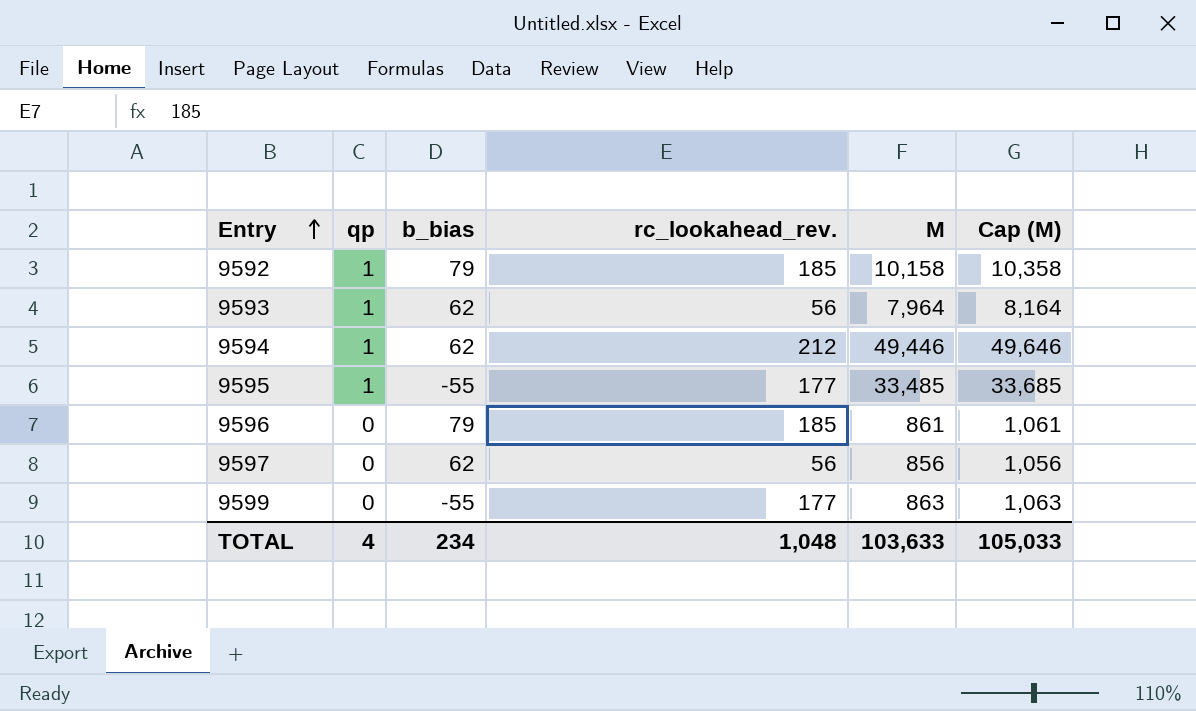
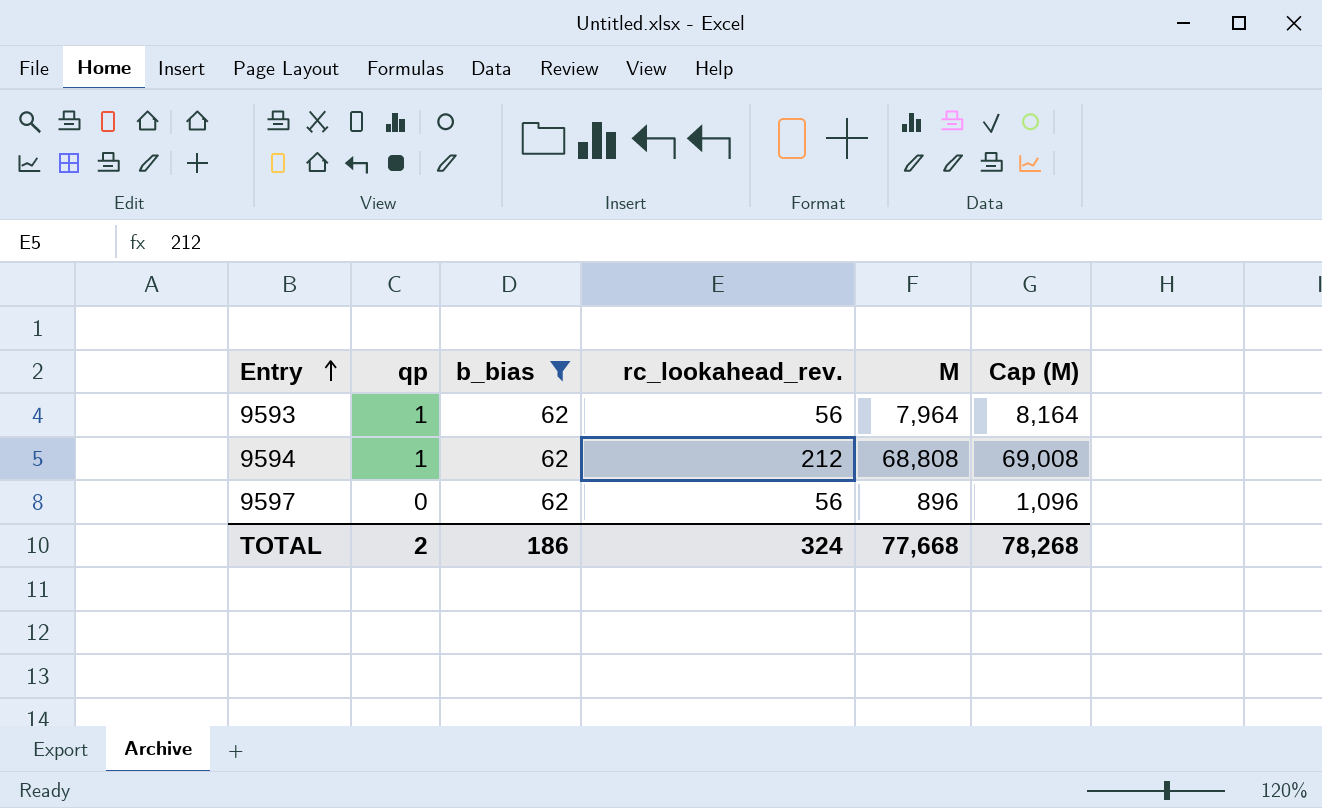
filter: none -> b_bias = 62
9594 | M: 49,446 -> 68,808
9594 | Cap (M): 49,646 -> 69,008
9597 | M: 856 -> 896
9597 | Cap (M): 1,056 -> 1,096
TOTAL | qp: 4 -> 2
TOTAL | b_bias: 234 -> 186
TOTAL | rc_lookahead_rev.: 1,048 -> 324
TOTAL | M: 103,633 -> 77,668
TOTAL | Cap (M): 105,033 -> 78,268

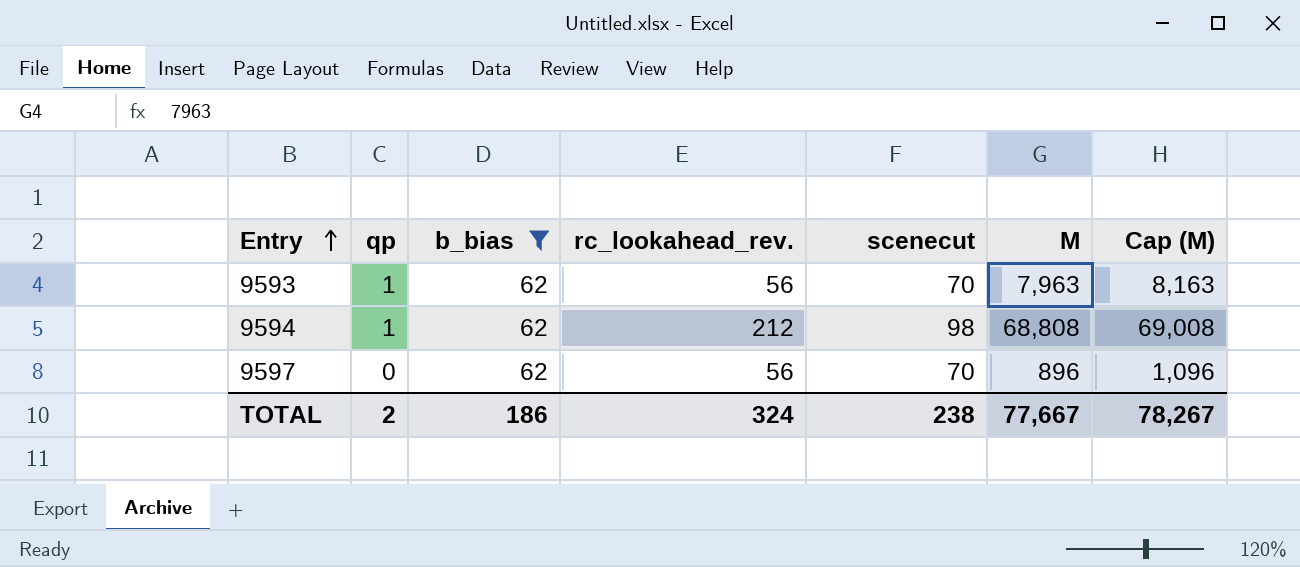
column scenecut | position: none -> 5
9593 | M: 7,964 -> 7,963
9593 | Cap (M): 8,164 -> 8,163
TOTAL | M: 77,668 -> 77,667
TOTAL | Cap (M): 78,268 -> 78,267

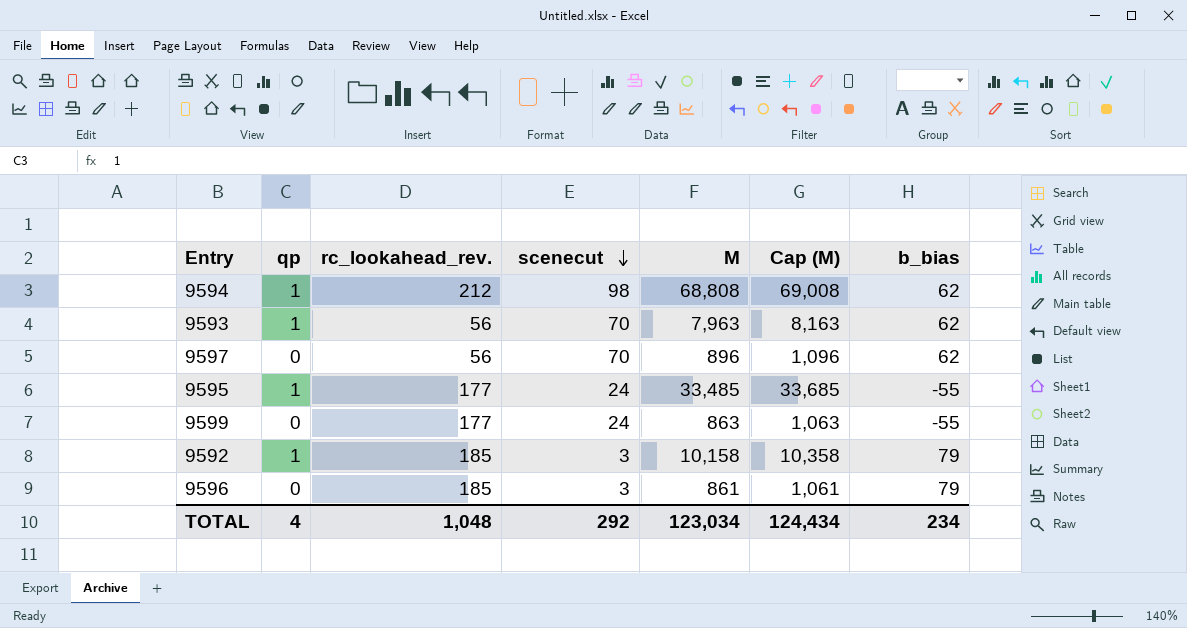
filter: b_bias = 62 -> none
row order: Entry ascending -> scenecut descending
column b_bias | position: 3 -> 7
TOTAL | qp: 2 -> 4
TOTAL | rc_lookahead_rev.: 324 -> 1,048
TOTAL | scenecut: 238 -> 292
TOTAL | M: 77,667 -> 123,034
TOTAL | Cap (M): 78,267 -> 124,434
TOTAL | b_bias: 186 -> 234

